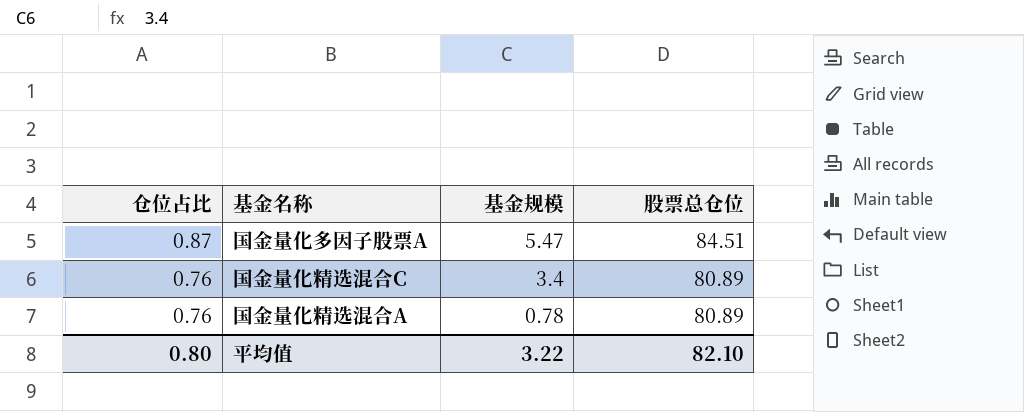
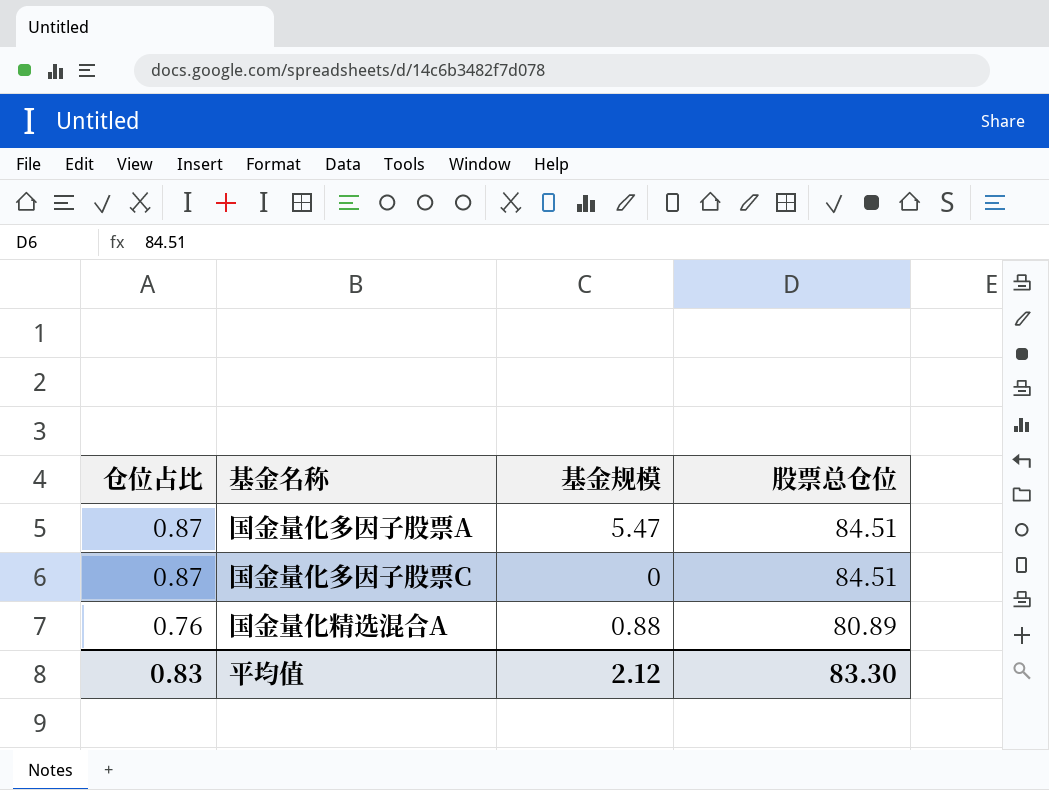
row 国金量化精选混合C: 0.76 | 3.4 | 80.89 -> none
row 国金量化多因子股票C: none -> 0.87 | 0 | 84.51
国金量化精选混合A | 基金规模: 0.78 -> 0.88
平均值 | 仓位占比: 0.80 -> 0.83
平均值 | 基金规模: 3.22 -> 2.12
平均值 | 股票总仓位: 82.10 -> 83.30

